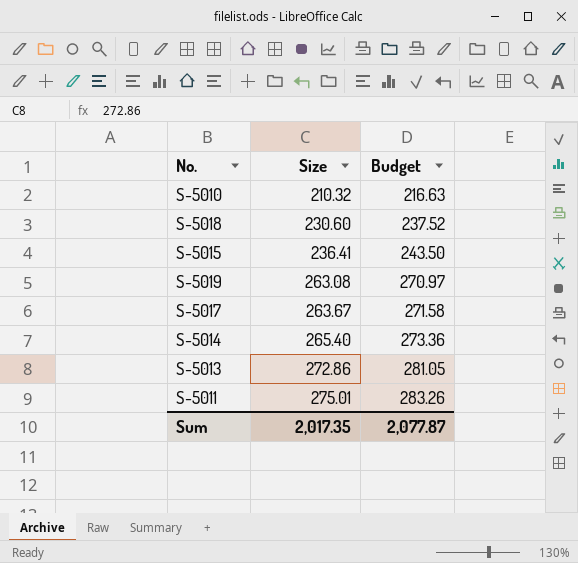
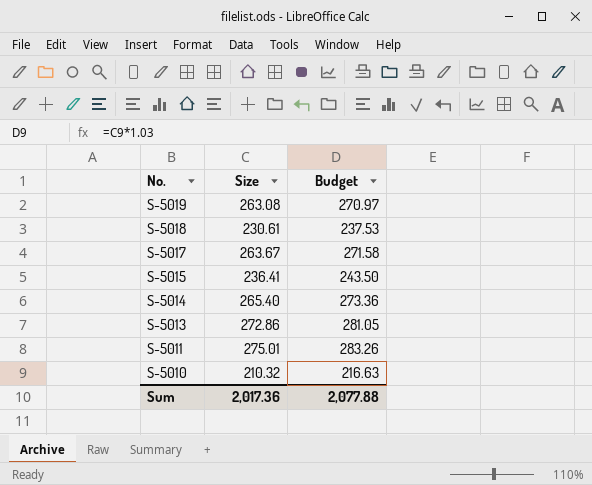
row order: Size ascending -> No. descending
S-5018 | Size: 230.60 -> 230.61
S-5018 | Budget: 237.52 -> 237.53
Sum | Size: 2,017.35 -> 2,017.36
Sum | Budget: 2,077.87 -> 2,077.88

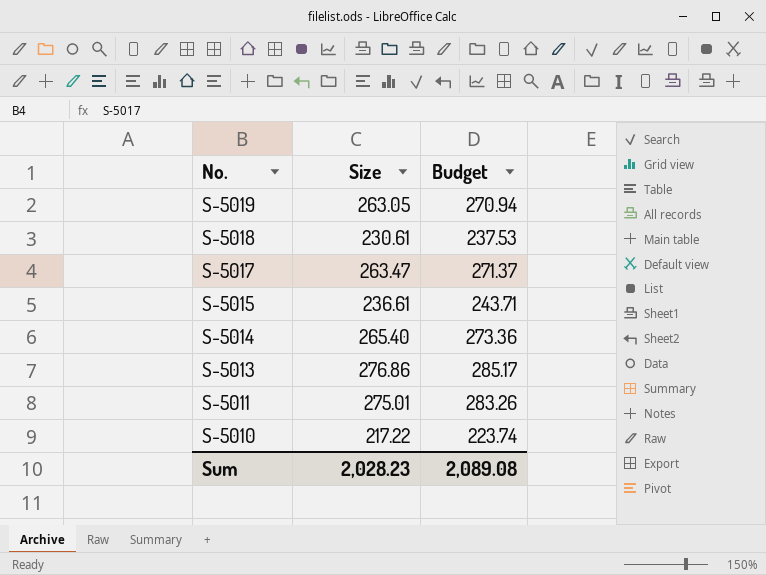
S-5019 | Size: 263.08 -> 263.05
S-5019 | Budget: 270.97 -> 270.94
S-5017 | Size: 263.67 -> 263.47
S-5017 | Budget: 271.58 -> 271.37
S-5015 | Size: 236.41 -> 236.61
S-5015 | Budget: 243.50 -> 243.71
S-5013 | Size: 272.86 -> 276.86
S-5013 | Budget: 281.05 -> 285.17
S-5010 | Size: 210.32 -> 217.22
S-5010 | Budget: 216.63 -> 223.74
Sum | Size: 2,017.36 -> 2,028.23
Sum | Budget: 2,077.88 -> 2,089.08

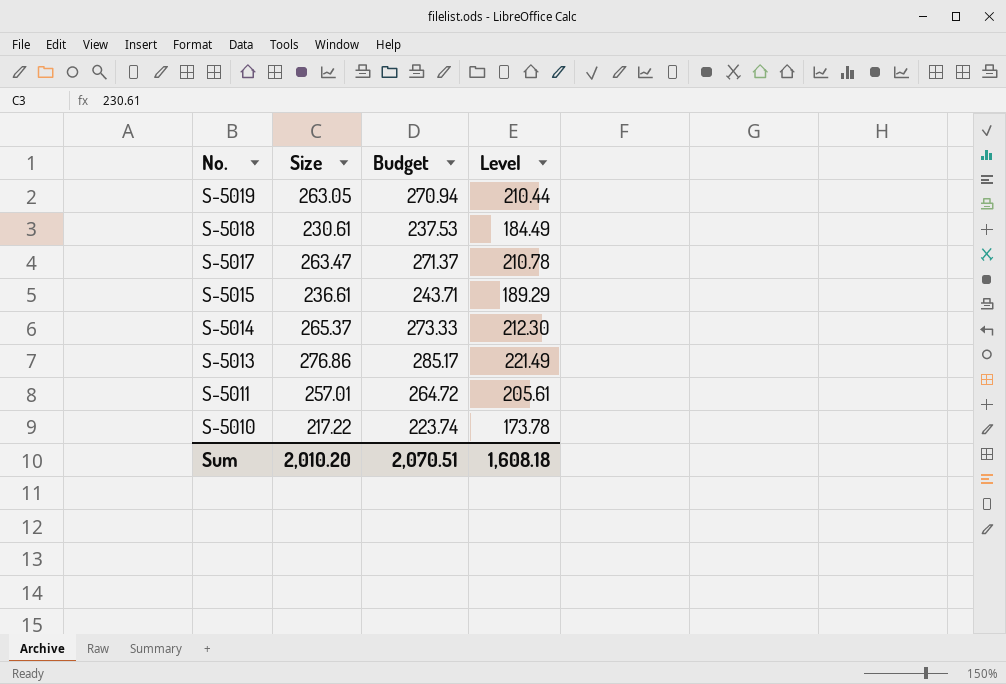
column Level | formula: none -> [Size] * 0.8
S-5014 | Size: 265.40 -> 265.37
S-5014 | Budget: 273.36 -> 273.33
S-5011 | Size: 275.01 -> 257.01
S-5011 | Budget: 283.26 -> 264.72
Sum | Size: 2,028.23 -> 2,010.20
Sum | Budget: 2,089.08 -> 2,070.51

